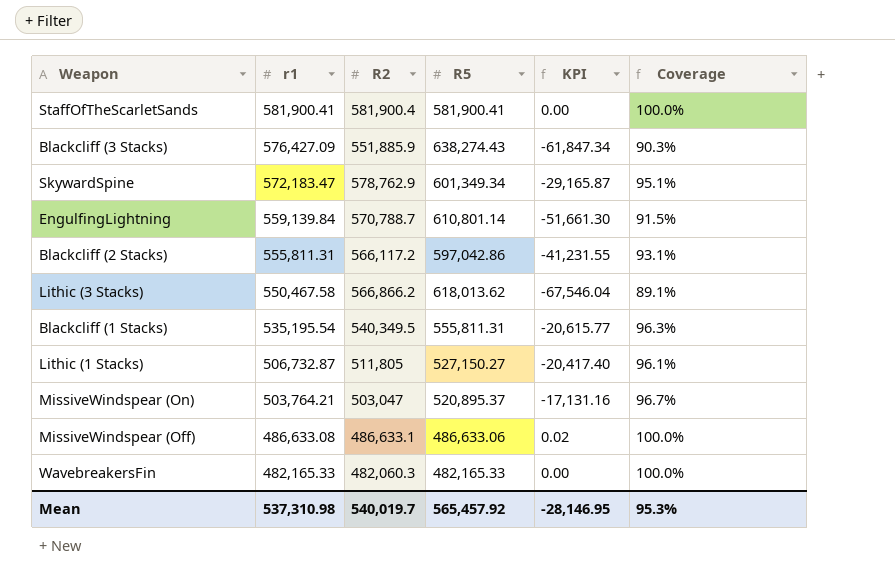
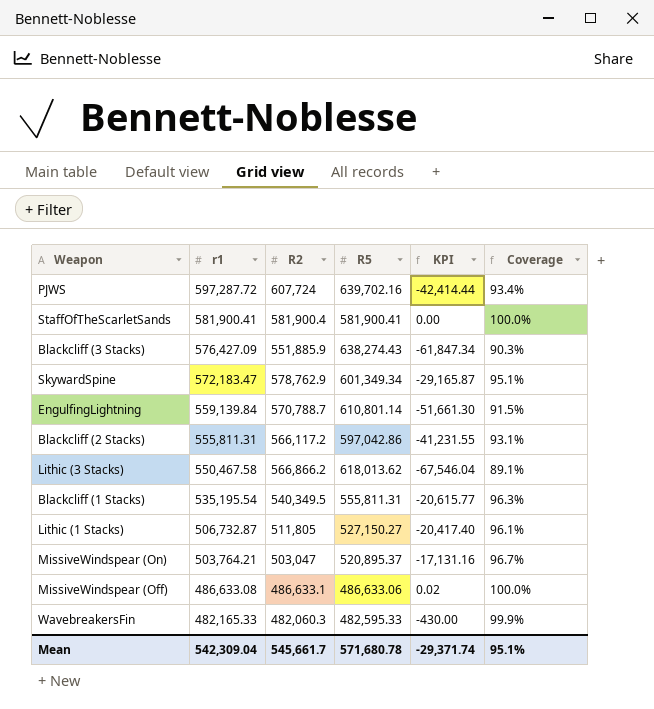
row PJWS: none -> 597,287.72 | 607,724 | 639,702.16 | -42,414.44 | 93.4%
WavebreakersFin | R5: 482,165.33 -> 482,595.33
WavebreakersFin | KPI: 0.00 -> -430.00
WavebreakersFin | Coverage: 100.0% -> 99.9%
Mean | r1: 537,310.98 -> 542,309.04
Mean | R2: 540,019.7 -> 545,661.7
Mean | R5: 565,457.92 -> 571,680.78
Mean | KPI: -28,146.95 -> -29,371.74
Mean | Coverage: 95.3% -> 95.1%

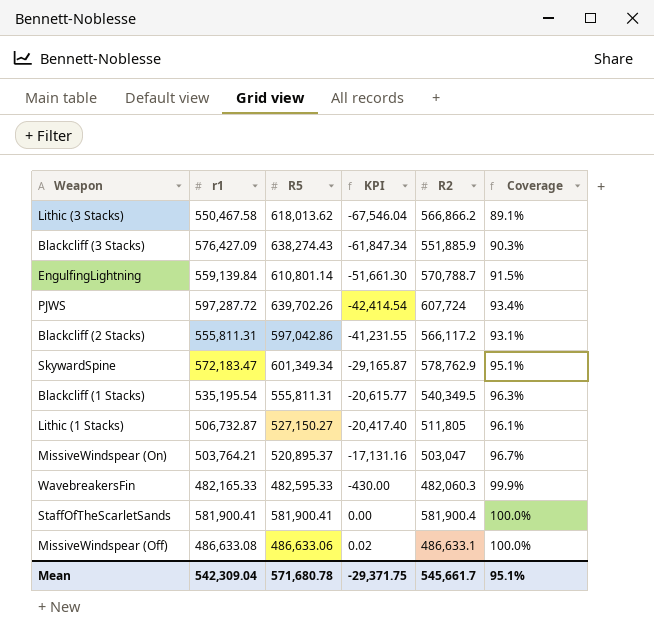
row order: r1 descending -> KPI ascending
column R2 | position: 3 -> 5
PJWS | R5: 639,702.16 -> 639,702.26
PJWS | KPI: -42,414.44 -> -42,414.54
Mean | KPI: -29,371.74 -> -29,371.75

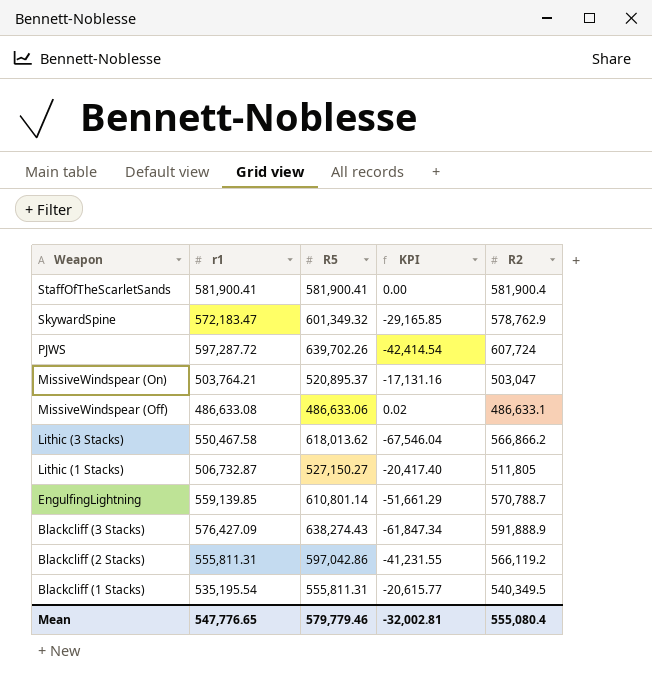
row order: KPI ascending -> Weapon descending
column Coverage | formula: [r1] / [R5] -> none
row WavebreakersFin: 482,165.33 | 482,595.33 | -430.00 | 482,060.3 | 99.9% -> none
SkywardSpine | R5: 601,349.34 -> 601,349.32
SkywardSpine | KPI: -29,165.87 -> -29,165.85
EngulfingLightning | r1: 559,139.84 -> 559,139.85
EngulfingLightning | KPI: -51,661.30 -> -51,661.29
Blackcliff (3 Stacks) | R2: 551,885.9 -> 591,888.9
Blackcliff (2 Stacks) | R2: 566,117.2 -> 566,119.2
Mean | r1: 542,309.04 -> 547,776.65
Mean | R5: 571,680.78 -> 579,779.46
Mean | KPI: -29,371.75 -> -32,002.81
Mean | R2: 545,661.7 -> 555,080.4

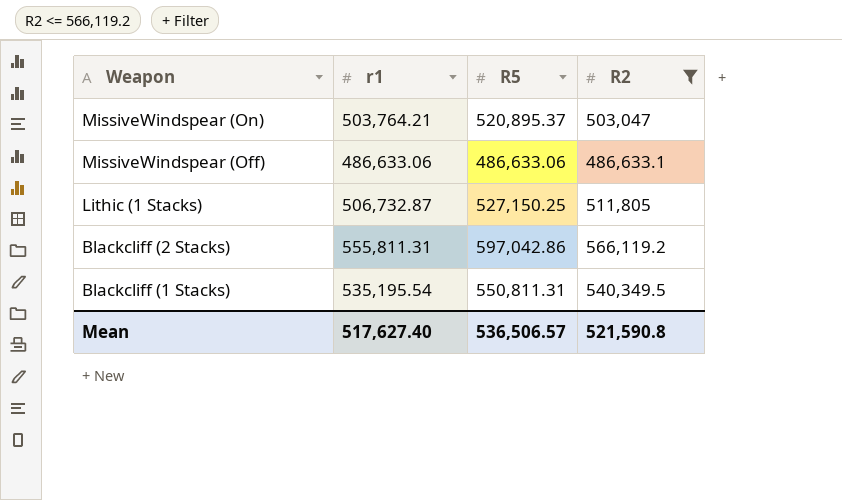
filter: none -> R2 <= 566,119.2
column KPI | formula: [r1] - [R5] -> none
MissiveWindspear (Off) | r1: 486,633.08 -> 486,633.06
Lithic (1 Stacks) | R5: 527,150.27 -> 527,150.25
Blackcliff (1 Stacks) | R5: 555,811.31 -> 550,811.31
Mean | r1: 547,776.65 -> 517,627.40
Mean | R5: 579,779.46 -> 536,506.57
Mean | R2: 555,080.4 -> 521,590.8

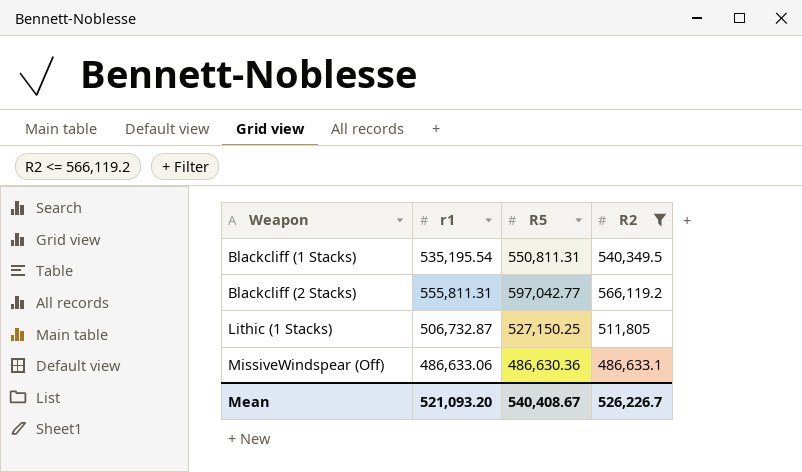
row order: Weapon descending -> Weapon ascending
row MissiveWindspear (On): 503,764.21 | 520,895.37 | 503,047 -> none
Blackcliff (2 Stacks) | R5: 597,042.86 -> 597,042.77
MissiveWindspear (Off) | R5: 486,633.06 -> 486,630.36
Mean | r1: 517,627.40 -> 521,093.20
Mean | R5: 536,506.57 -> 540,408.67
Mean | R2: 521,590.8 -> 526,226.7

